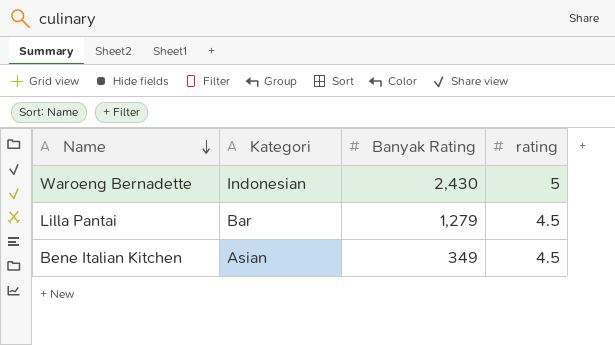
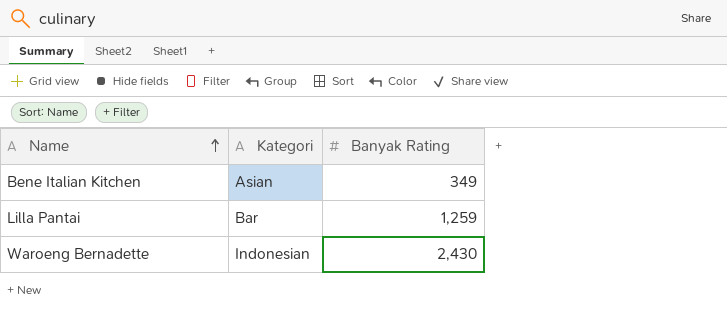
row order: Name descending -> Name ascending
column rating | position: 4 -> none
Lilla Pantai | Banyak Rating: 1,279 -> 1,259

